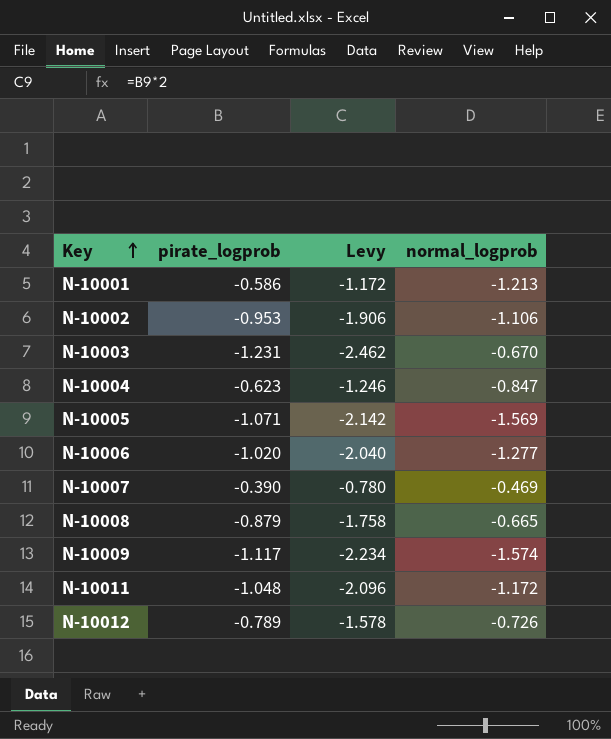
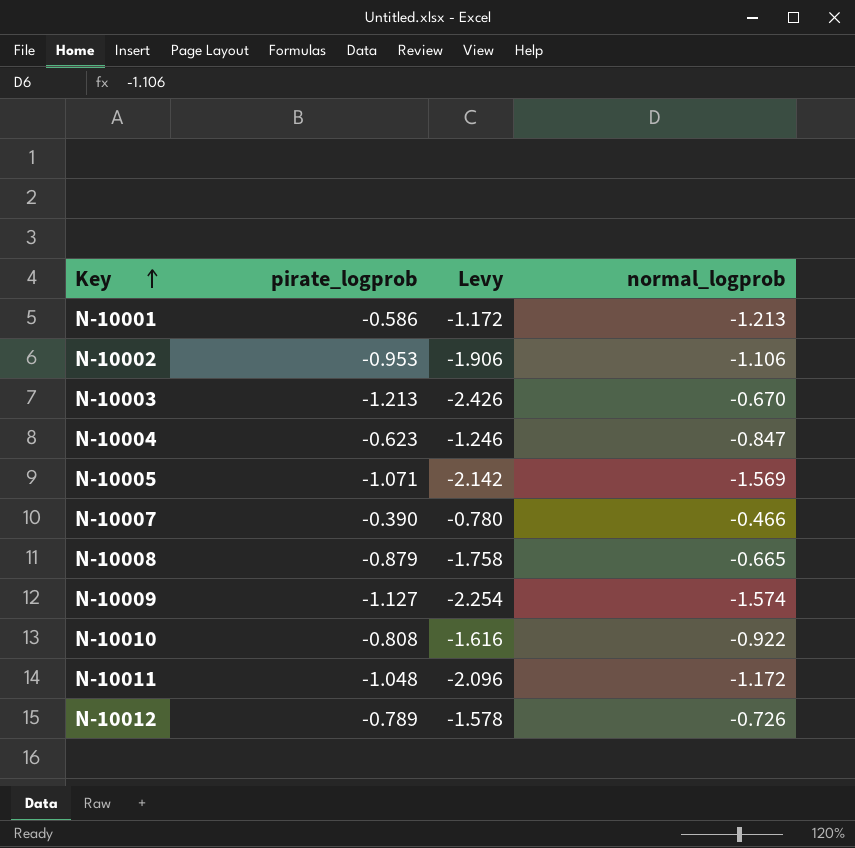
row N-10006: -1.020 | -2.040 | -1.277 -> none
N-10003 | pirate_logprob: -1.231 -> -1.213
N-10003 | Levy: -2.462 -> -2.426
N-10007 | normal_logprob: -0.469 -> -0.466
N-10009 | pirate_logprob: -1.117 -> -1.127
N-10009 | Levy: -2.234 -> -2.254
row N-10010: none -> -0.808 | -1.616 | -0.922

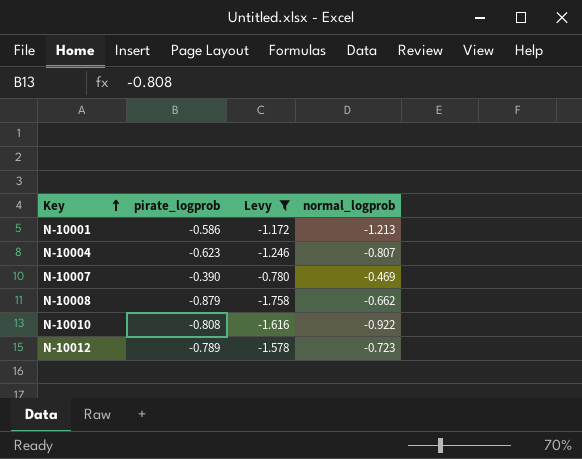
filter: none -> Levy >= -1.758
N-10004 | normal_logprob: -0.847 -> -0.807
N-10007 | normal_logprob: -0.466 -> -0.469
N-10008 | normal_logprob: -0.665 -> -0.662
N-10012 | normal_logprob: -0.726 -> -0.723

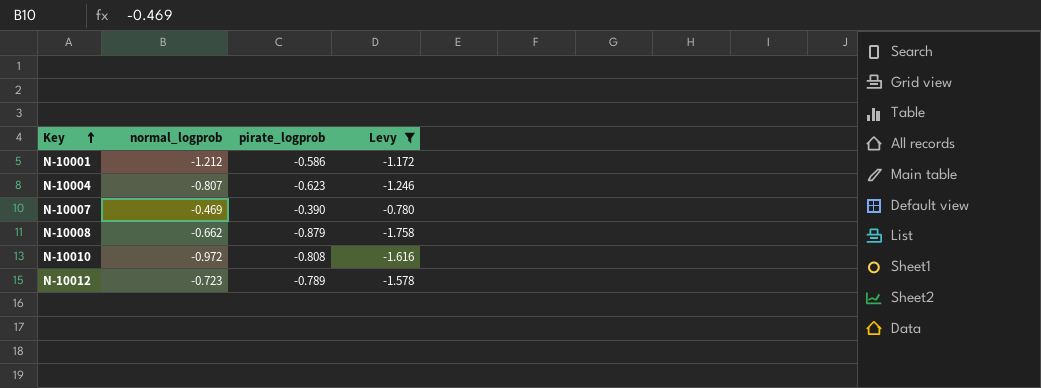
column normal_logprob | position: 4 -> 2
N-10001 | normal_logprob: -1.213 -> -1.212
N-10010 | normal_logprob: -0.922 -> -0.972

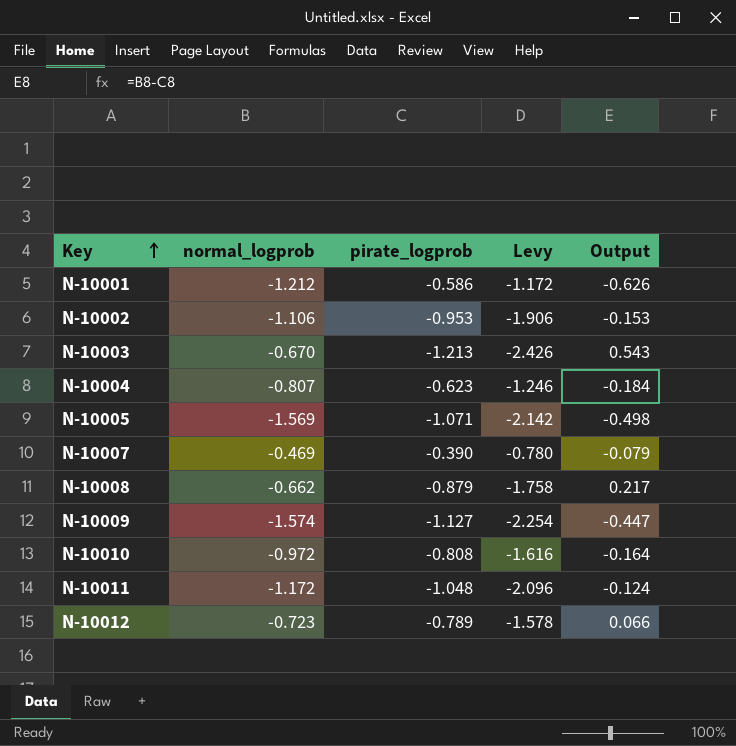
filter: Levy >= -1.758 -> none
column Output | formula: none -> [normal_logprob] - [pirate_logprob]

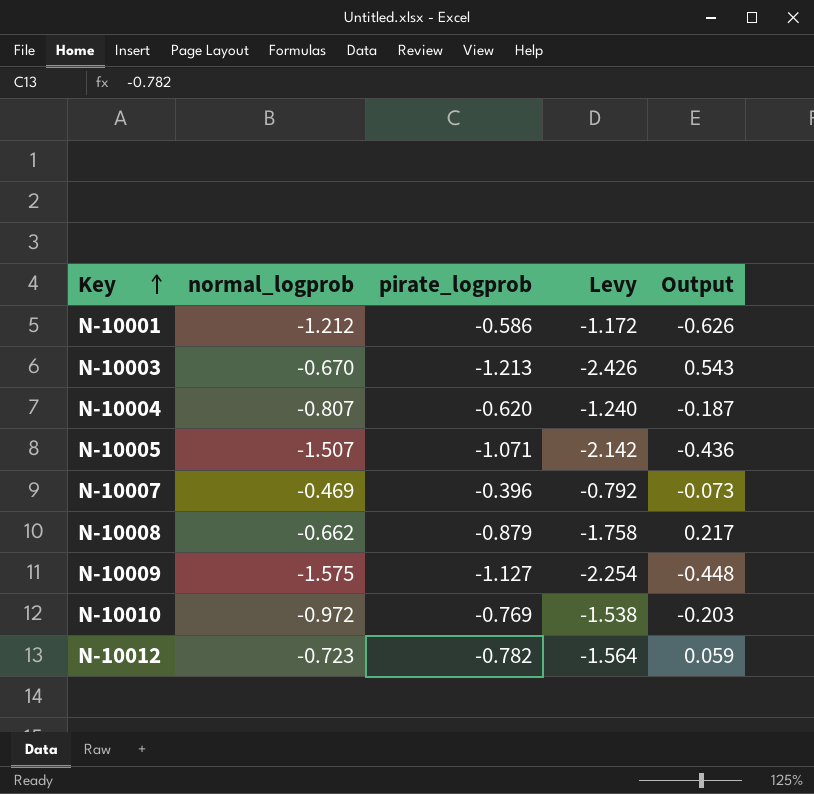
row N-10002: -1.106 | -0.953 | -1.906 | -0.153 -> none
row N-10011: -1.172 | -1.048 | -2.096 | -0.124 -> none
N-10004 | pirate_logprob: -0.623 -> -0.620
N-10004 | Levy: -1.246 -> -1.240
N-10004 | Output: -0.184 -> -0.187
N-10005 | normal_logprob: -1.569 -> -1.507
N-10005 | Output: -0.498 -> -0.436
N-10007 | pirate_logprob: -0.390 -> -0.396
N-10007 | Levy: -0.780 -> -0.792
N-10007 | Output: -0.079 -> -0.073
N-10009 | normal_logprob: -1.574 -> -1.575
N-10009 | Output: -0.447 -> -0.448
N-10010 | pirate_logprob: -0.808 -> -0.769
N-10010 | Levy: -1.616 -> -1.538
N-10010 | Output: -0.164 -> -0.203
N-10012 | pirate_logprob: -0.789 -> -0.782
N-10012 | Levy: -1.578 -> -1.564
N-10012 | Output: 0.066 -> 0.059

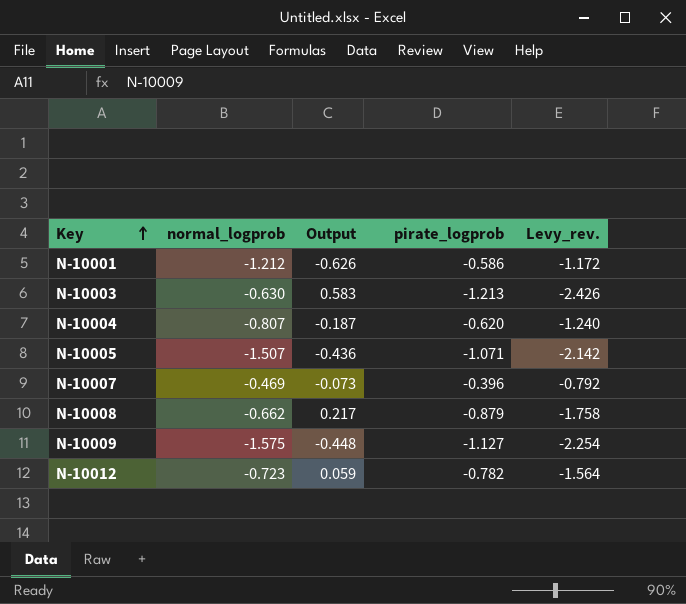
column Output | position: 5 -> 3
column name: Levy -> Levy_rev.
row N-10010: -0.972 | -0.769 | -1.538 | -0.203 -> none
N-10003 | normal_logprob: -0.670 -> -0.630
N-10003 | Output: 0.543 -> 0.583

